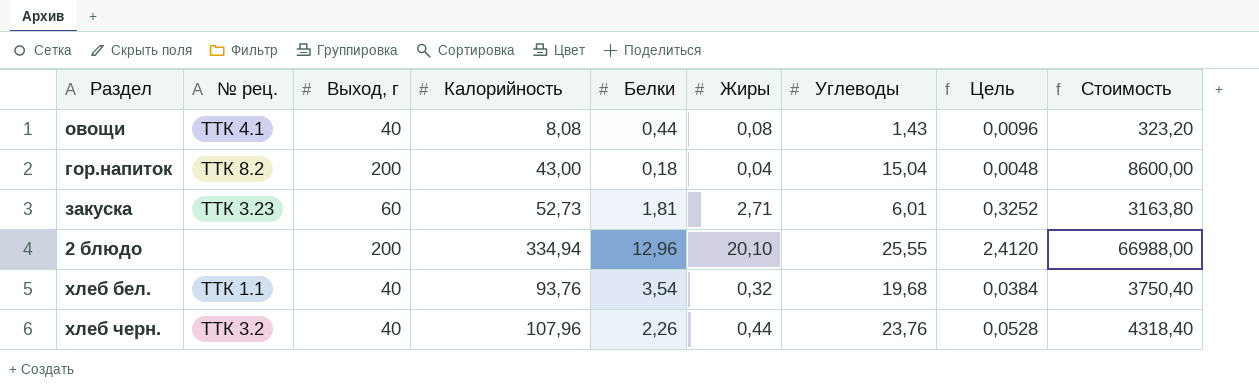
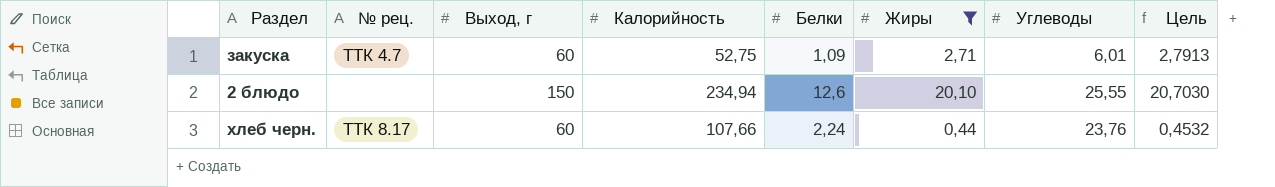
filter: none -> Жиры >= 0,44
column Стоимость | formula: [Выход, г] * [Калорийность] -> none
column Цель | formula: [Жиры] * 0,12 -> [Жиры] * 1,03
закуска | № рец.: ТТК 3.23 -> ТТК 4.7
закуска | Калорийность: 52,73 -> 52,75
закуска | Белки: 1,81 -> 1,09
2 блюдо | Выход, г: 200 -> 150
2 блюдо | Калорийность: 334,94 -> 234,94
2 блюдо | Белки: 12,96 -> 12,6
хлеб черн. | № рец.: ТТК 3.2 -> ТТК 8.17
хлеб черн. | Выход, г: 40 -> 60
хлеб черн. | Калорийность: 107,96 -> 107,66
хлеб черн. | Белки: 2,26 -> 2,24

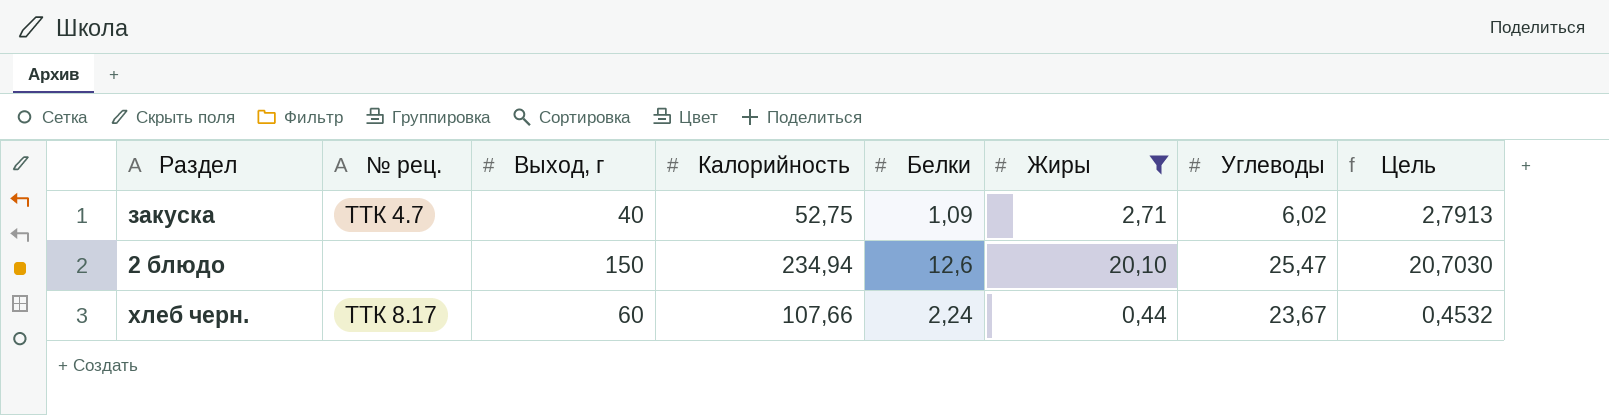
закуска | Выход, г: 60 -> 40
закуска | Углеводы: 6,01 -> 6,02
2 блюдо | Углеводы: 25,55 -> 25,47
хлеб черн. | Углеводы: 23,76 -> 23,67

